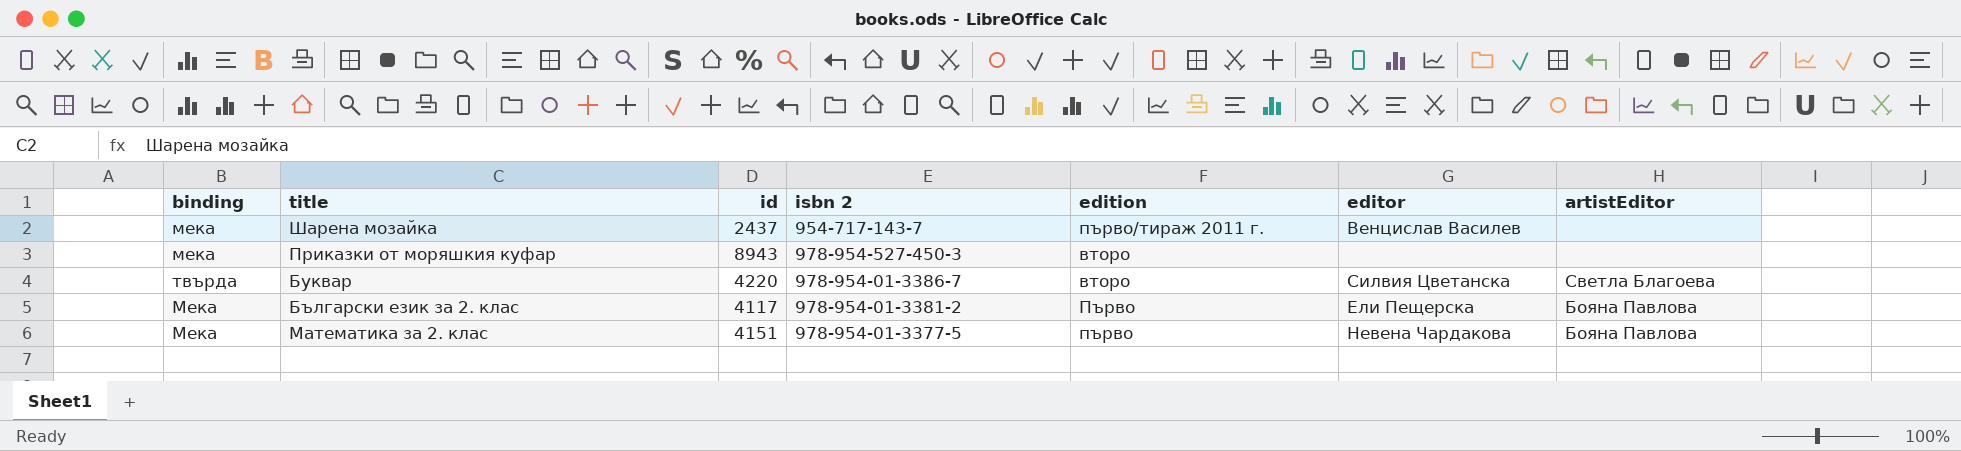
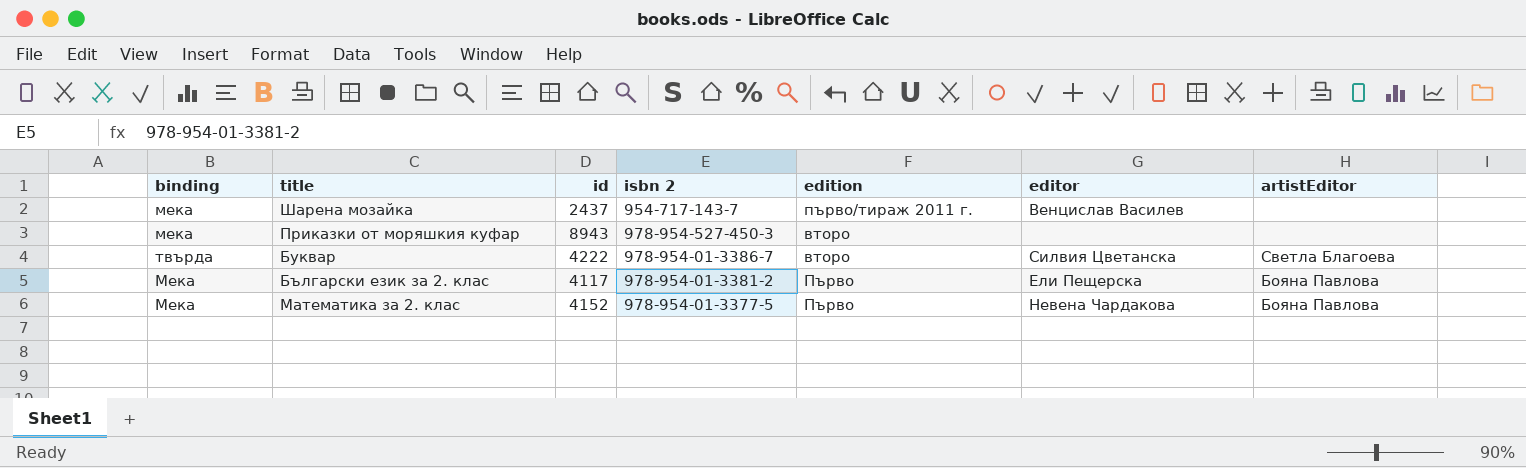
Буквар | id: 4220 -> 4222
Математика за 2. клас | id: 4151 -> 4152
Математика за 2. клас | edition: първо -> Първо

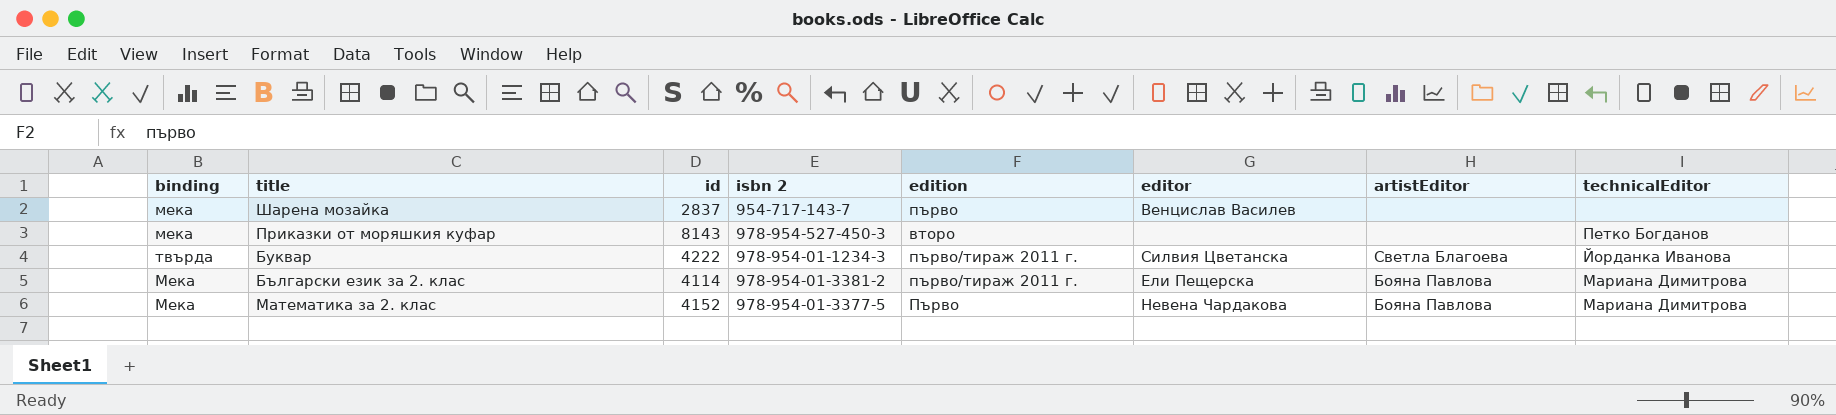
column technicalEditor | position: none -> 8
Шарена мозайка | id: 2437 -> 2837
Шарена мозайка | edition: първо/тираж 2011 г. -> първо
Приказки от моряшкия куфар | id: 8943 -> 8143
Буквар | isbn 2: 978-954-01-3386-7 -> 978-954-01-1234-3
Буквар | edition: второ -> първо/тираж 2011 г.
Български език зa 2. клас | id: 4117 -> 4114
Български език зa 2. клас | edition: Първо -> първо/тираж 2011 г.

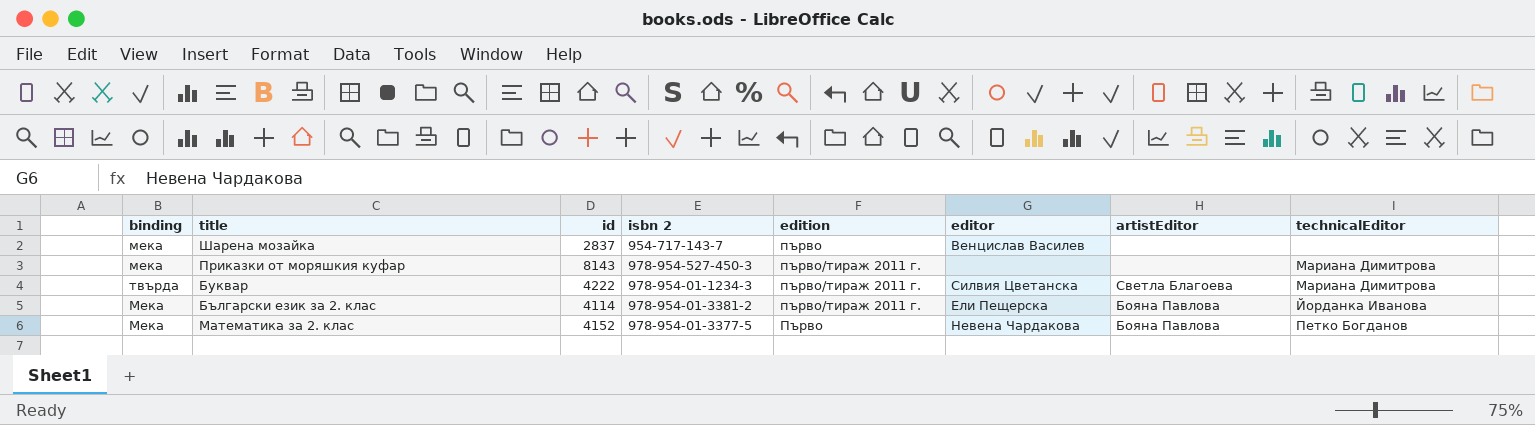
Приказки от моряшкия куфар | edition: второ -> първо/тираж 2011 г.
Приказки от моряшкия куфар | technicalEditor: Петко Богданов -> Мариана Димитрова
Буквар | technicalEditor: Йорданка Иванова -> Мариана Димитрова
Български език зa 2. клас | technicalEditor: Мариана Димитрова -> Йорданка Иванова
Математика за 2. клас | technicalEditor: Мариана Димитрова -> Петко Богданов

